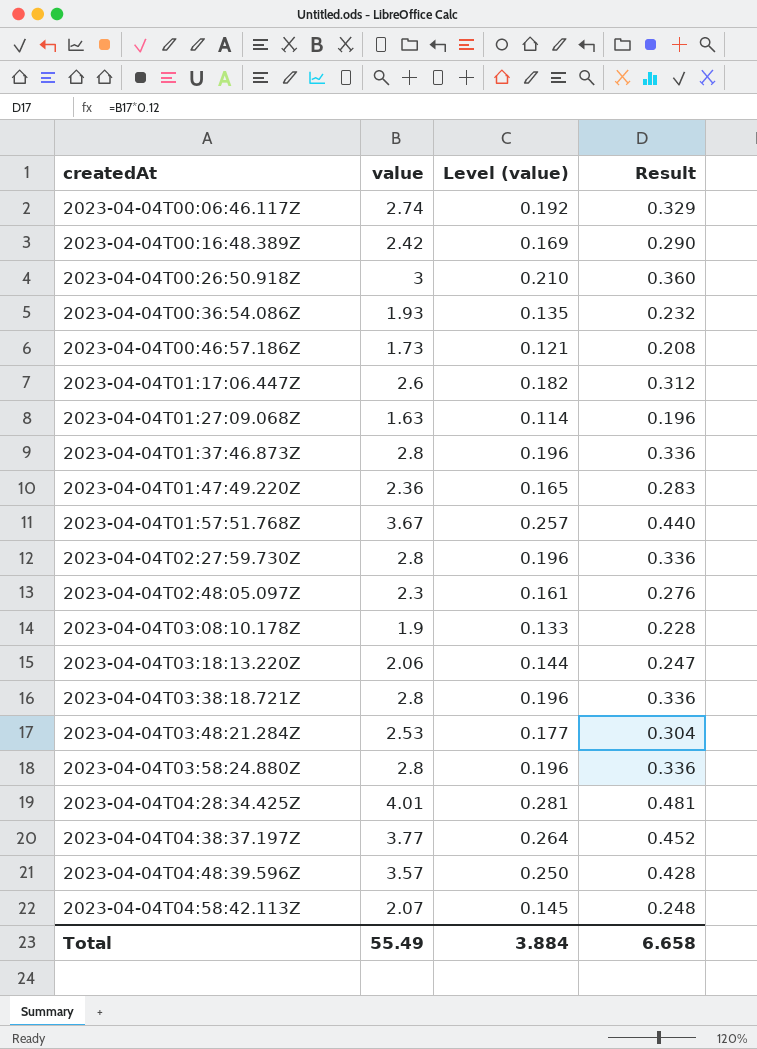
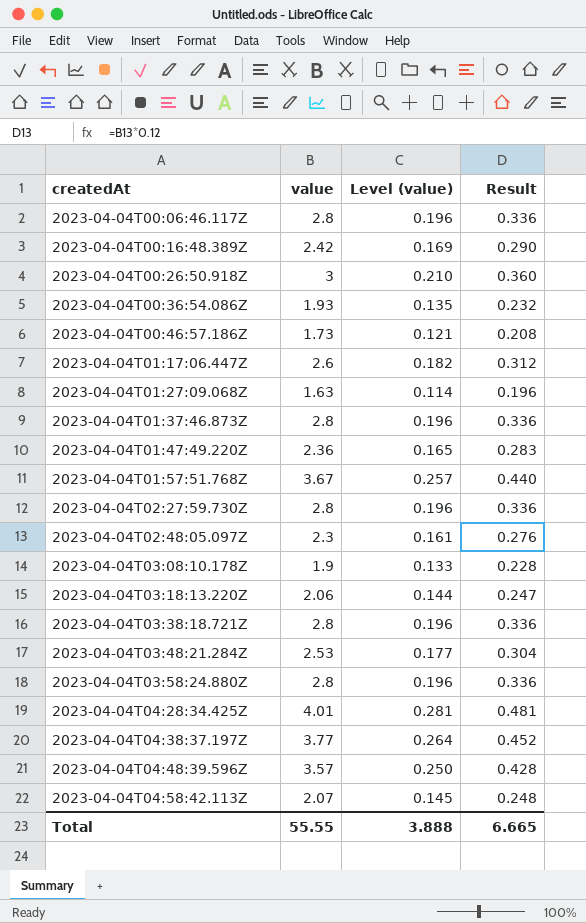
2023-04-04T00:06:46.117Z | value: 2.74 -> 2.8
2023-04-04T00:06:46.117Z | Level (value): 0.192 -> 0.196
2023-04-04T00:06:46.117Z | Result: 0.329 -> 0.336
Total | value: 55.49 -> 55.55
Total | Level (value): 3.884 -> 3.888
Total | Result: 6.658 -> 6.665

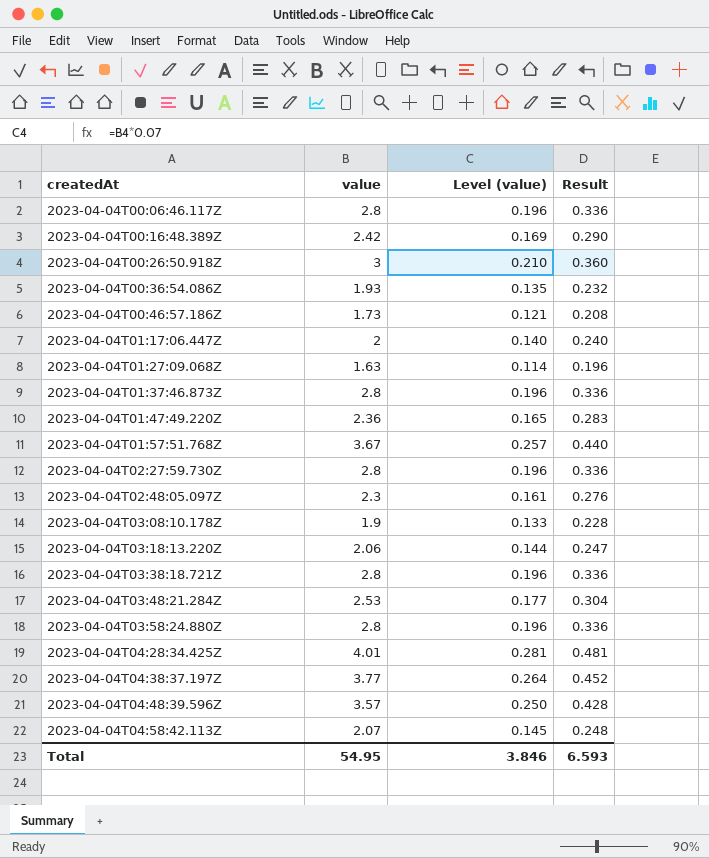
2023-04-04T01:17:06.447Z | value: 2.6 -> 2
2023-04-04T01:17:06.447Z | Level (value): 0.182 -> 0.140
2023-04-04T01:17:06.447Z | Result: 0.312 -> 0.240
Total | value: 55.55 -> 54.95
Total | Level (value): 3.888 -> 3.846
Total | Result: 6.665 -> 6.593

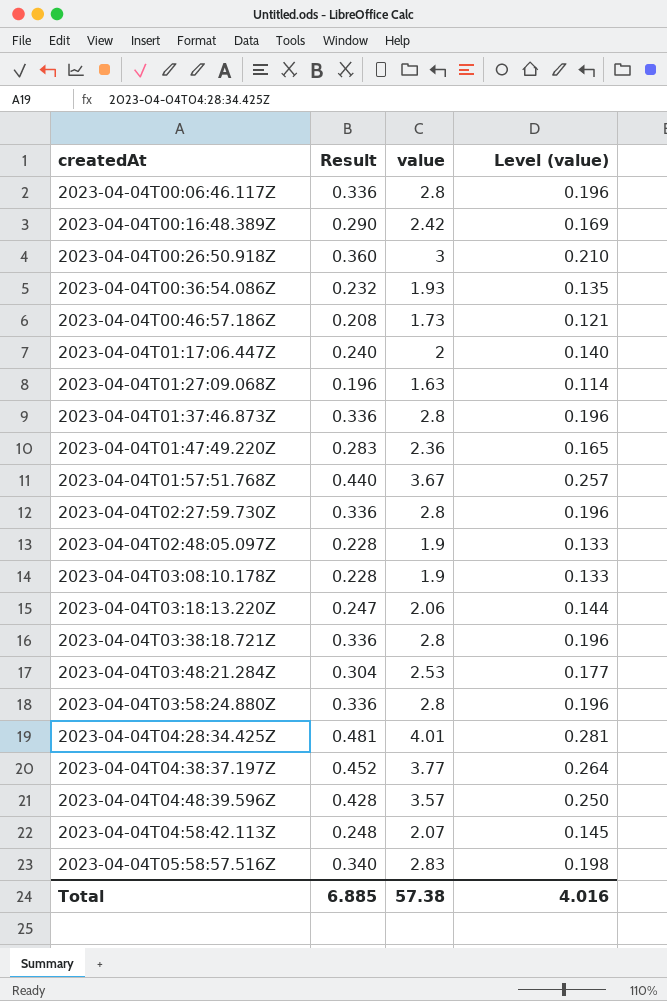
column Result | position: 4 -> 2
2023-04-04T02:48:05.097Z | Result: 0.276 -> 0.228
2023-04-04T02:48:05.097Z | value: 2.3 -> 1.9
2023-04-04T02:48:05.097Z | Level (value): 0.161 -> 0.133
row 2023-04-04T05:58:57.516Z: none -> 0.340 | 2.83 | 0.198
Total | Result: 6.593 -> 6.885
Total | value: 54.95 -> 57.38
Total | Level (value): 3.846 -> 4.016

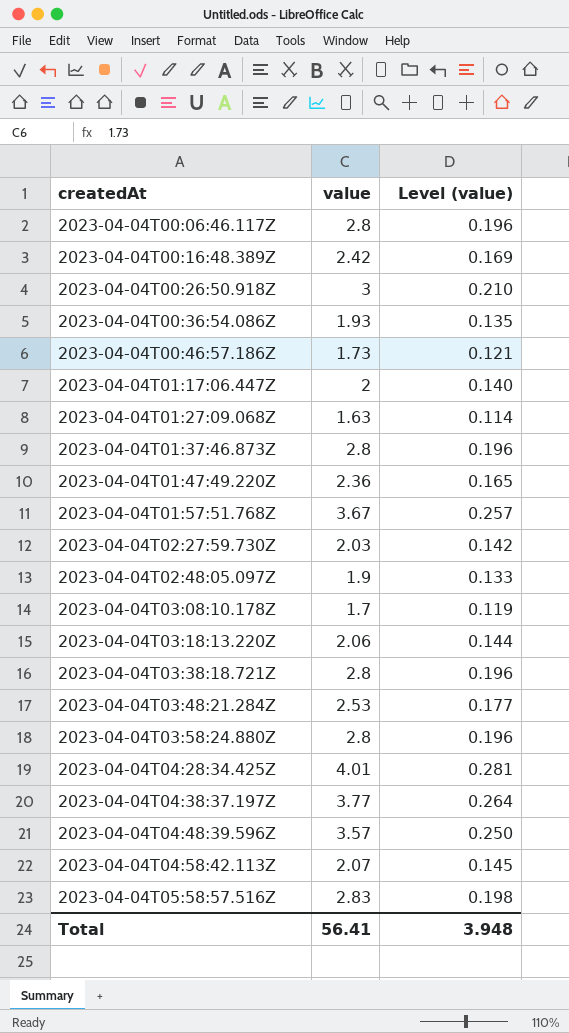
column Result | formula: [value] * 0.12 -> none
2023-04-04T02:27:59.730Z | value: 2.8 -> 2.03
2023-04-04T02:27:59.730Z | Level (value): 0.196 -> 0.142
2023-04-04T03:08:10.178Z | value: 1.9 -> 1.7
2023-04-04T03:08:10.178Z | Level (value): 0.133 -> 0.119
Total | value: 57.38 -> 56.41
Total | Level (value): 4.016 -> 3.948

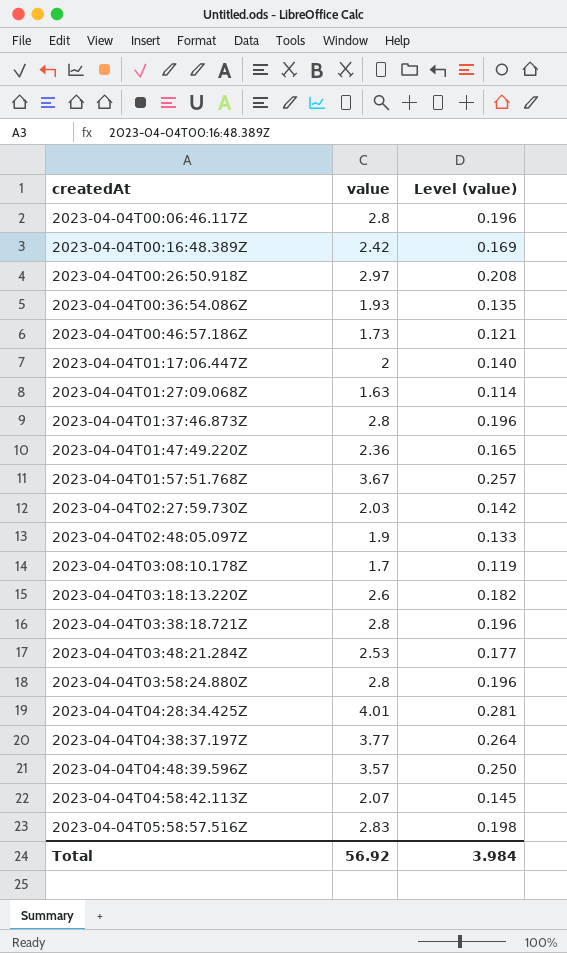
2023-04-04T00:26:50.918Z | value: 3 -> 2.97
2023-04-04T00:26:50.918Z | Level (value): 0.210 -> 0.208
2023-04-04T03:18:13.220Z | value: 2.06 -> 2.6
2023-04-04T03:18:13.220Z | Level (value): 0.144 -> 0.182
Total | value: 56.41 -> 56.92
Total | Level (value): 3.948 -> 3.984

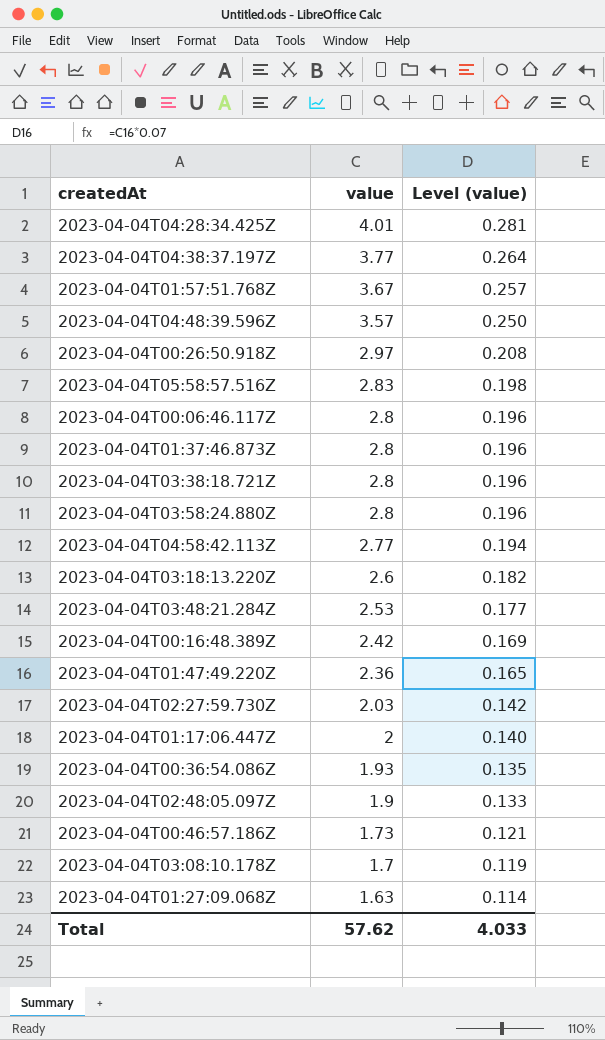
row order: createdAt ascending -> value descending
2023-04-04T04:58:42.113Z | value: 2.07 -> 2.77
2023-04-04T04:58:42.113Z | Level (value): 0.145 -> 0.194
Total | value: 56.92 -> 57.62
Total | Level (value): 3.984 -> 4.033

